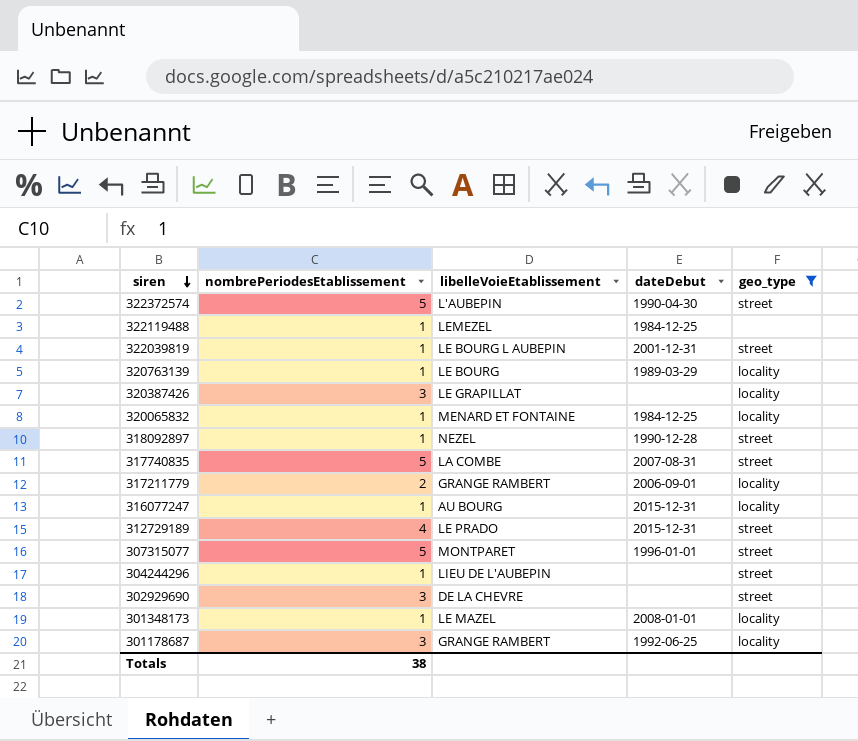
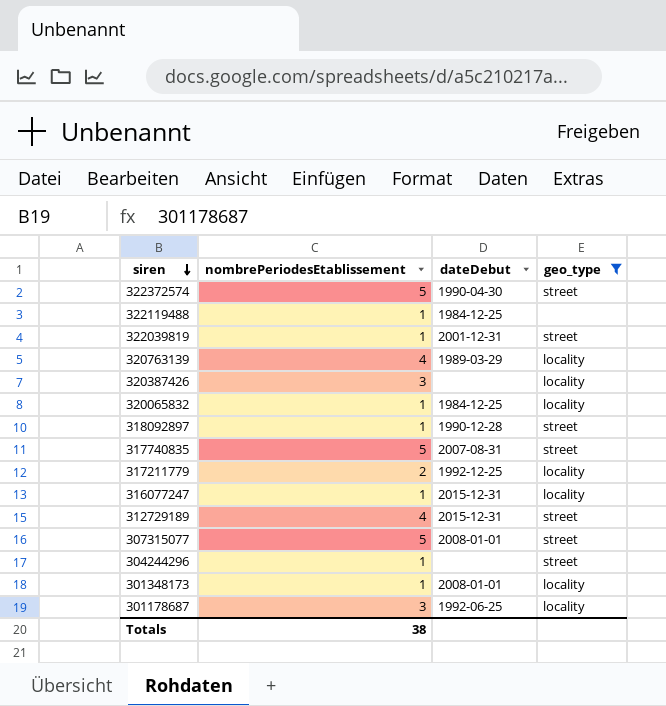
column libelleVoieEtablissement | position: 3 -> none
row 302929690: 3 | DE LA CHEVRE | none | street -> none
320763139 | nombrePeriodesEtablissement: 1 -> 4
317211779 | dateDebut: 2006-09-01 -> 1992-12-25
307315077 | dateDebut: 1996-01-01 -> 2008-01-01

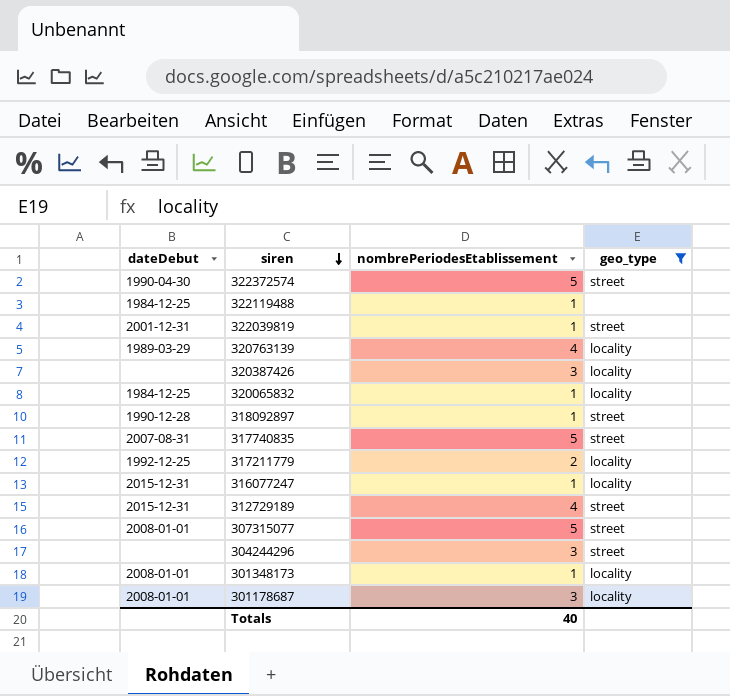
column dateDebut | position: 3 -> 1
304244296 | nombrePeriodesEtablissement: 1 -> 3
301178687 | dateDebut: 1992-06-25 -> 2008-01-01
Totals | nombrePeriodesEtablissement: 38 -> 40

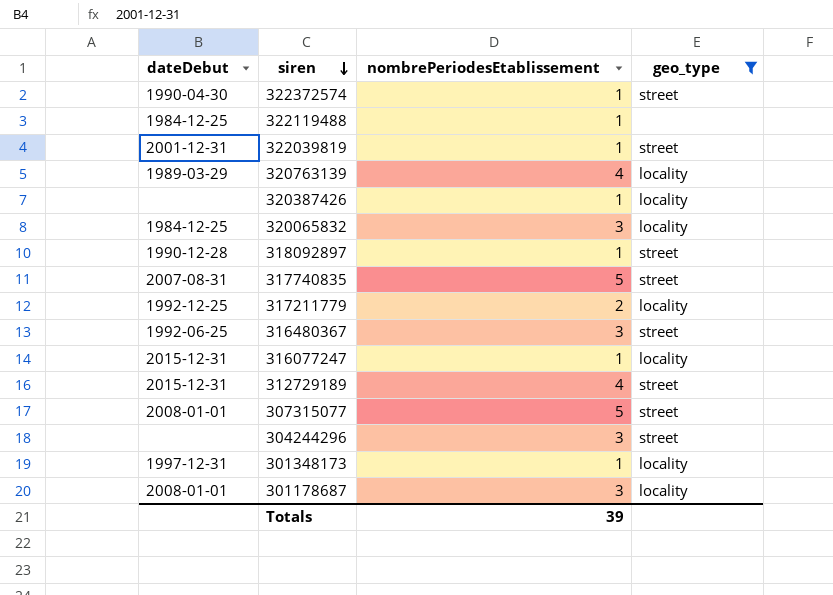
322372574 | nombrePeriodesEtablissement: 5 -> 1
320387426 | nombrePeriodesEtablissement: 3 -> 1
320065832 | nombrePeriodesEtablissement: 1 -> 3
row 316480367: none -> 1992-06-25 | 3 | street
301348173 | dateDebut: 2008-01-01 -> 1997-12-31
Totals | nombrePeriodesEtablissement: 40 -> 39

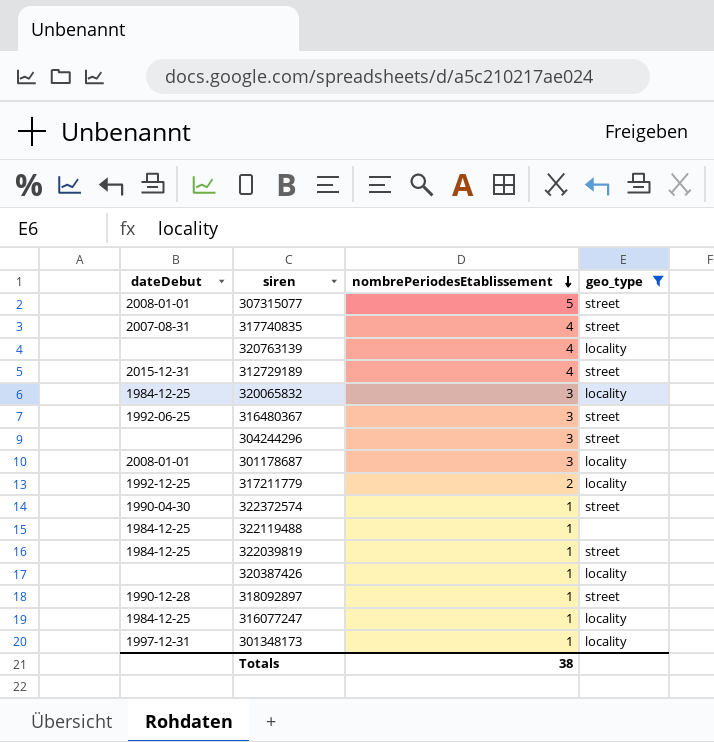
row order: siren descending -> nombrePeriodesEtablissement descending
317740835 | nombrePeriodesEtablissement: 5 -> 4
320763139 | dateDebut: 1989-03-29 -> none
322039819 | dateDebut: 2001-12-31 -> 1984-12-25
316077247 | dateDebut: 2015-12-31 -> 1984-12-25
Totals | nombrePeriodesEtablissement: 39 -> 38

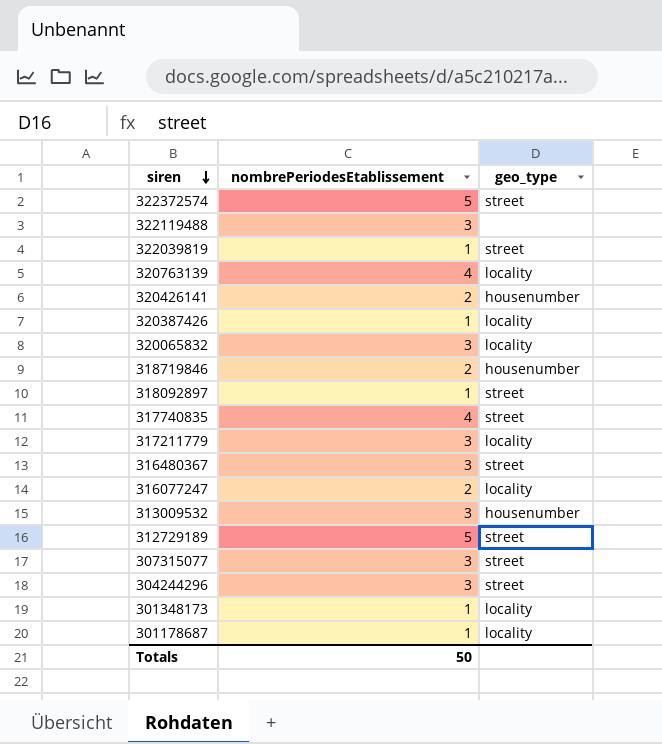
filter: geo_type != housenumber -> none
row order: nombrePeriodesEtablissement descending -> siren descending
column dateDebut | position: 1 -> none
322372574 | nombrePeriodesEtablissement: 1 -> 5
322119488 | nombrePeriodesEtablissement: 1 -> 3
317211779 | nombrePeriodesEtablissement: 2 -> 3
316077247 | nombrePeriodesEtablissement: 1 -> 2
312729189 | nombrePeriodesEtablissement: 4 -> 5
307315077 | nombrePeriodesEtablissement: 5 -> 3
301178687 | nombrePeriodesEtablissement: 3 -> 1
Totals | nombrePeriodesEtablissement: 38 -> 50

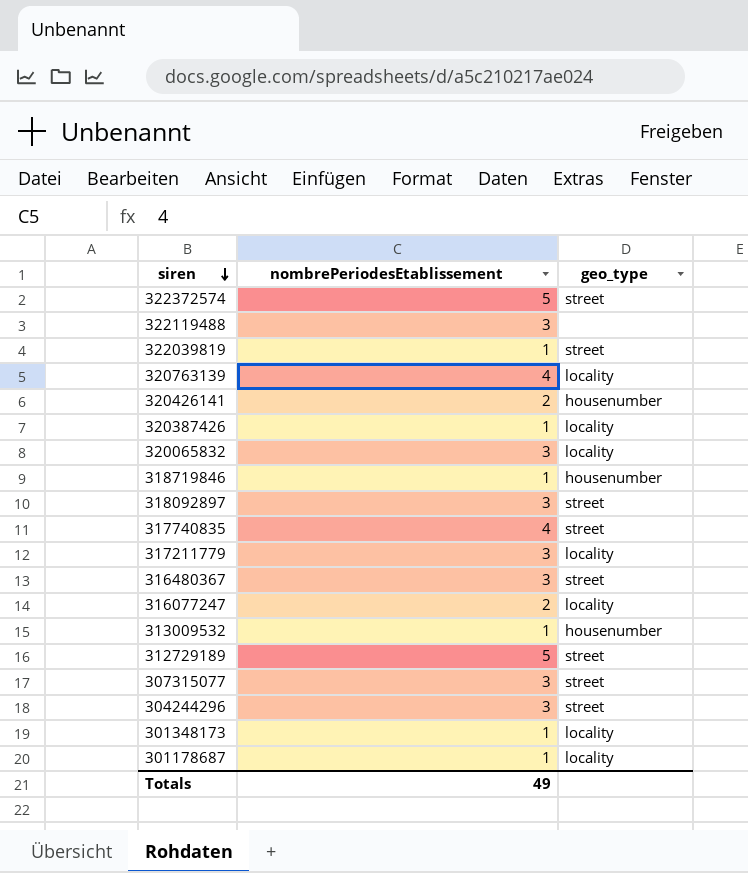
318719846 | nombrePeriodesEtablissement: 2 -> 1
318092897 | nombrePeriodesEtablissement: 1 -> 3
313009532 | nombrePeriodesEtablissement: 3 -> 1
Totals | nombrePeriodesEtablissement: 50 -> 49

